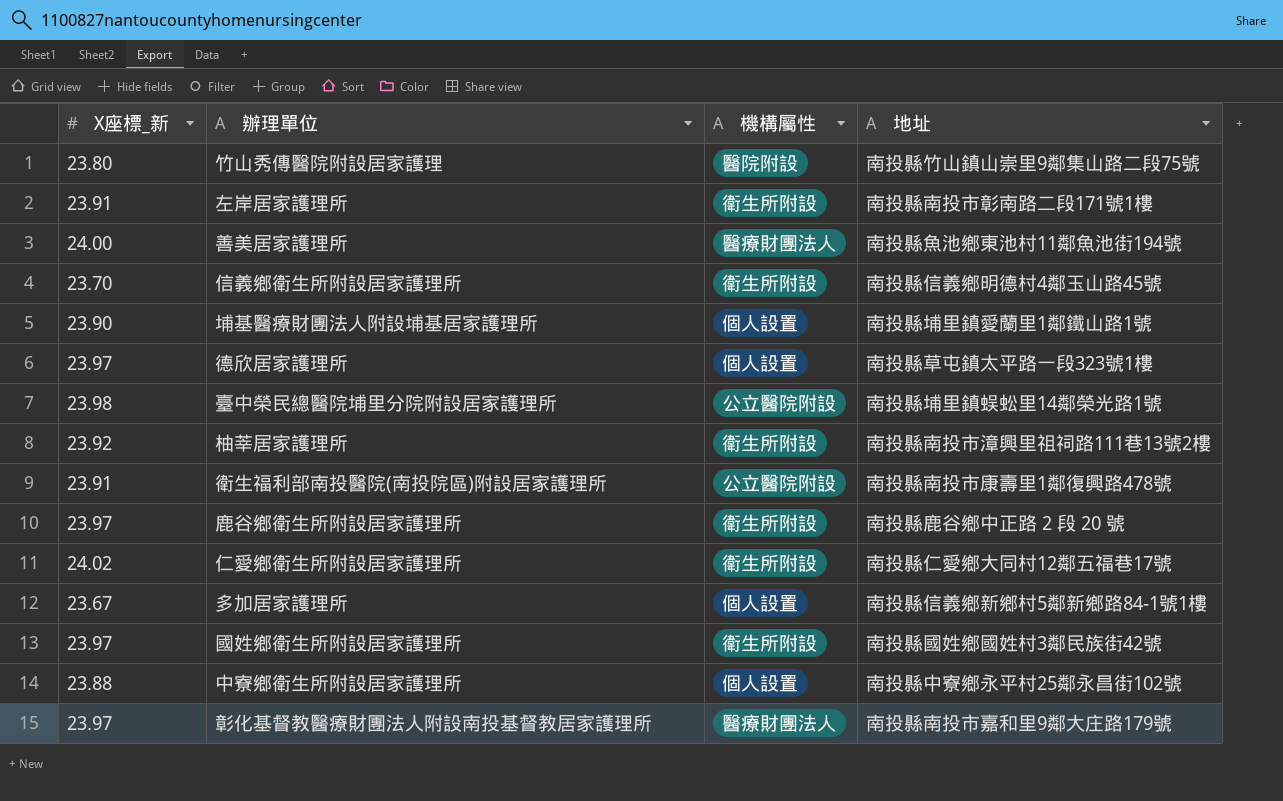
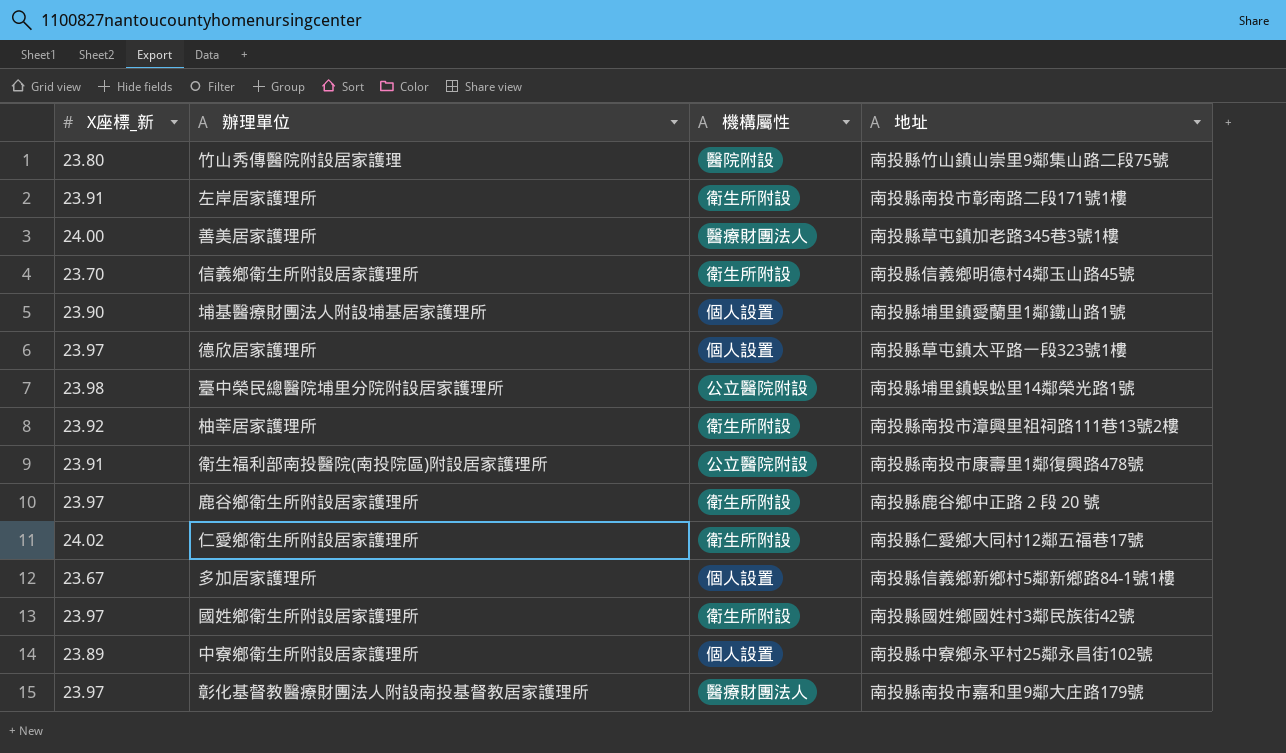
善美居家護理所 | 地址: 南投縣魚池鄉東池村11鄰魚池街194號 -> 南投縣草屯鎮加老路345巷3號1樓
中寮鄉衛生所附設居家護理所 | X座標_新: 23.88 -> 23.89

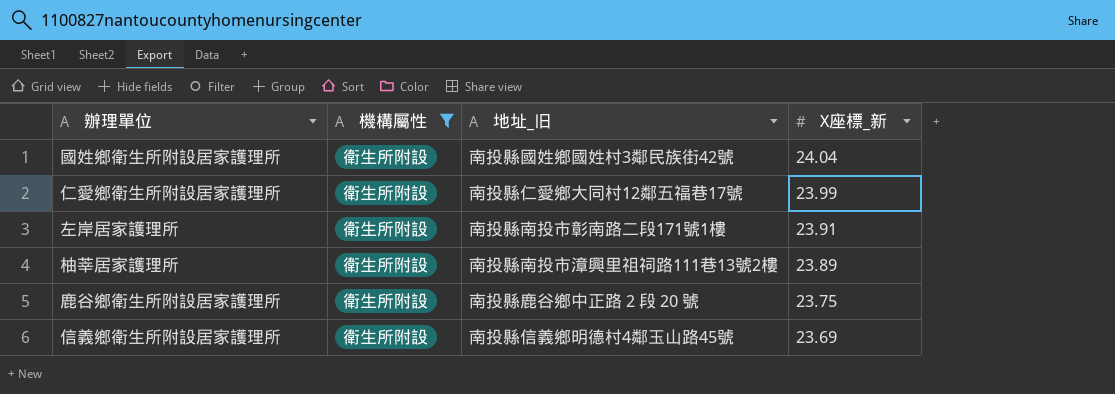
filter: none -> 機構屬性 = 衛生所附設
row order: none -> X座標_新 descending
column name: 地址 -> 地址_旧
column X座標_新 | position: 1 -> 4
國姓鄉衛生所附設居家護理所 | X座標_新: 23.97 -> 24.04
仁愛鄉衛生所附設居家護理所 | X座標_新: 24.02 -> 23.99
柚莘居家護理所 | X座標_新: 23.92 -> 23.89
鹿谷鄉衛生所附設居家護理所 | X座標_新: 23.97 -> 23.75
信義鄉衛生所附設居家護理所 | X座標_新: 23.70 -> 23.69

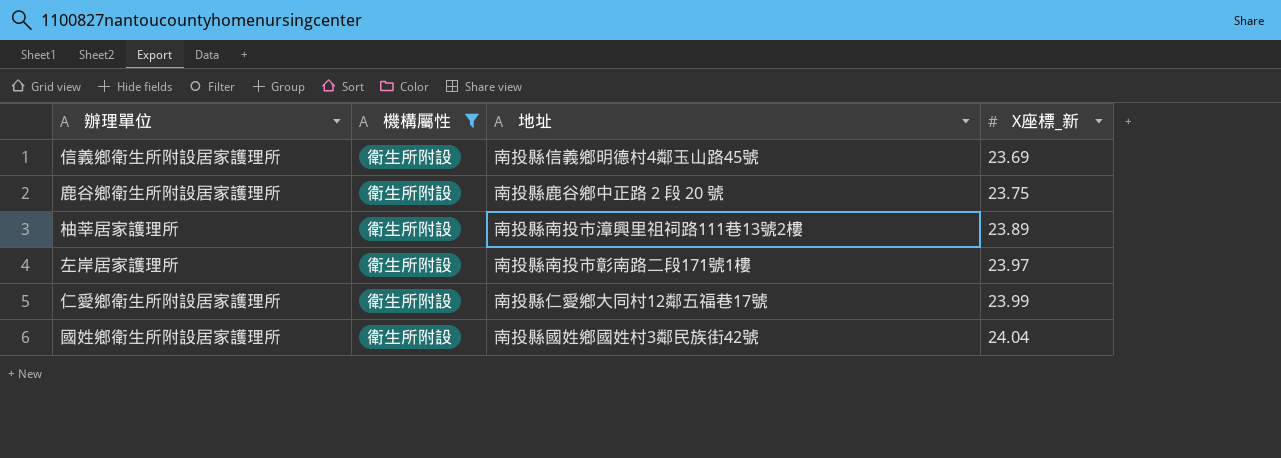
row order: X座標_新 descending -> X座標_新 ascending
column name: 地址_旧 -> 地址
左岸居家護理所 | X座標_新: 23.91 -> 23.97

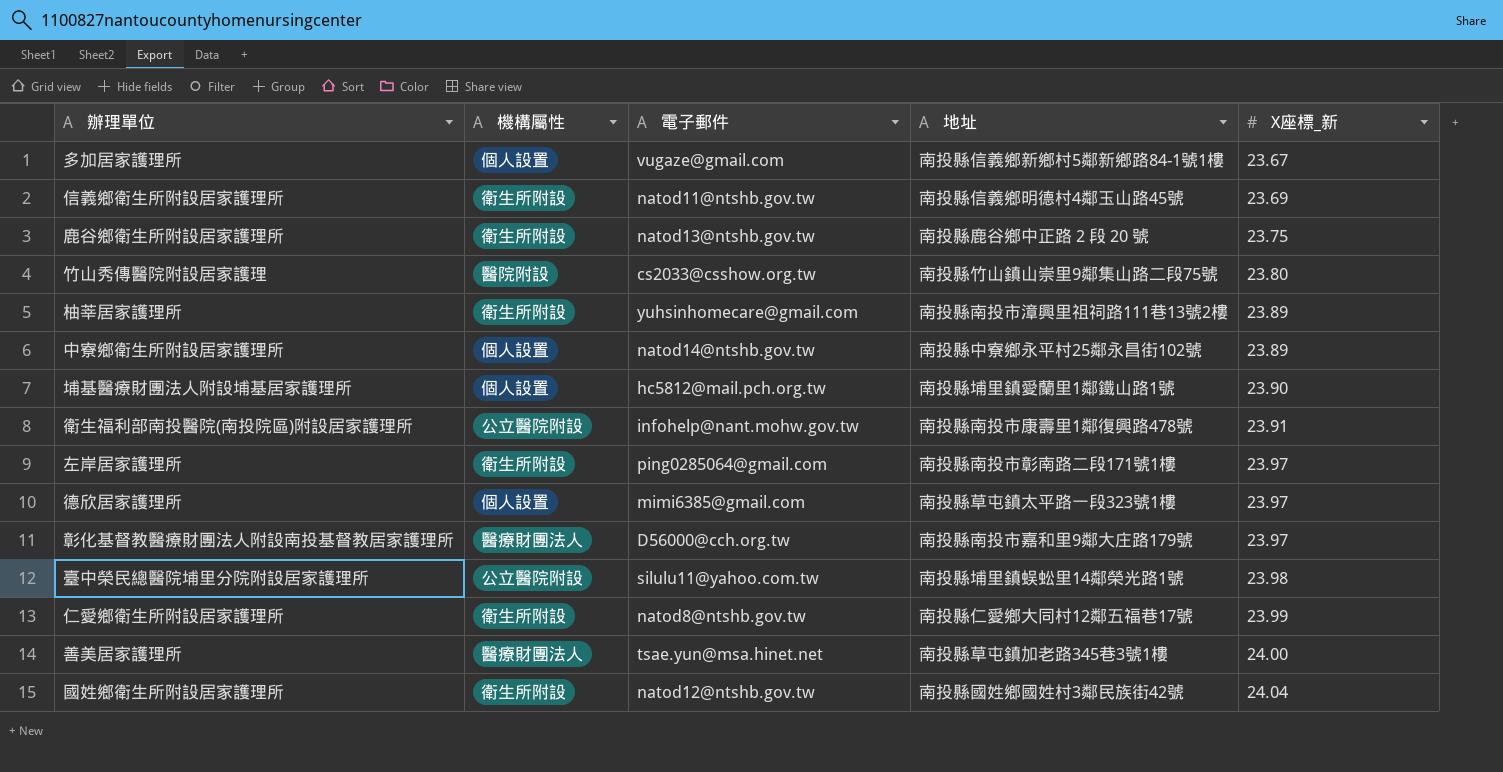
filter: 機構屬性 = 衛生所附設 -> none
column 電子郵件 | position: none -> 3

